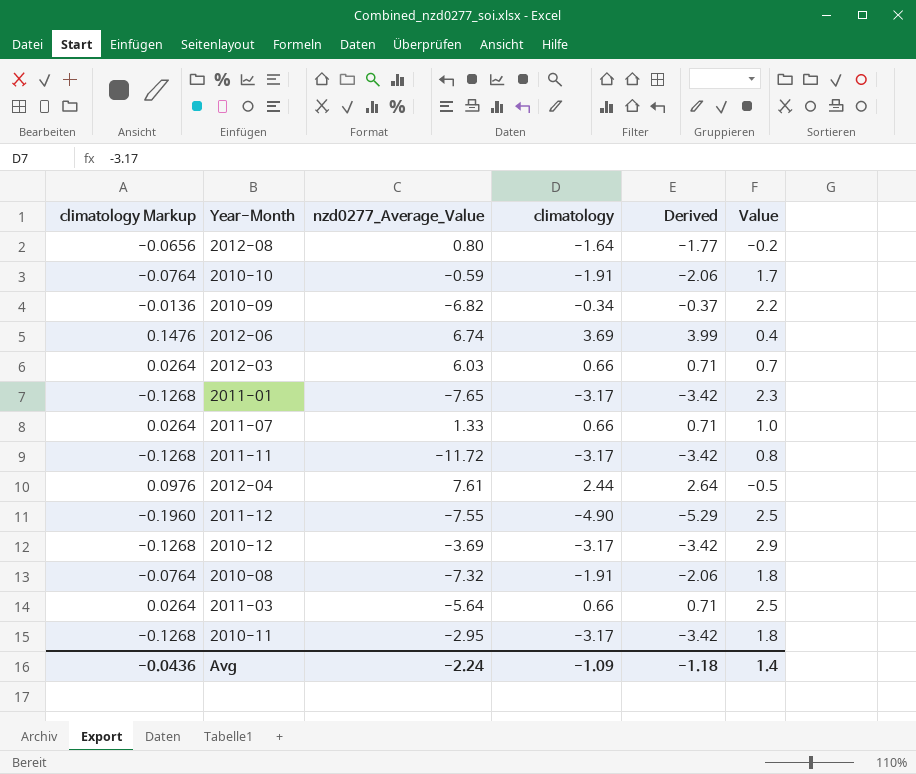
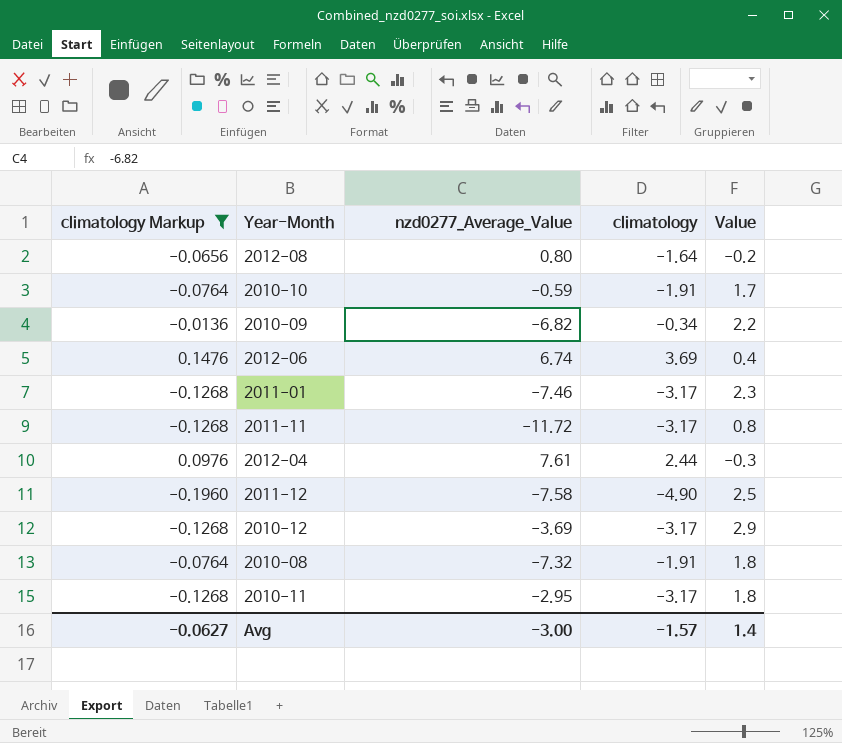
filter: none -> climatology Markup != 0.0264
column Derived | formula: [climatology] * 1.08 -> none
2011-01 | nzd0277_Average_Value: -7.65 -> -7.46
2012-04 | Value: -0.5 -> -0.3
2011-12 | nzd0277_Average_Value: -7.55 -> -7.58
Avg | climatology Markup: -0.0436 -> -0.0627
Avg | nzd0277_Average_Value: -2.24 -> -3.00
Avg | climatology: -1.09 -> -1.57

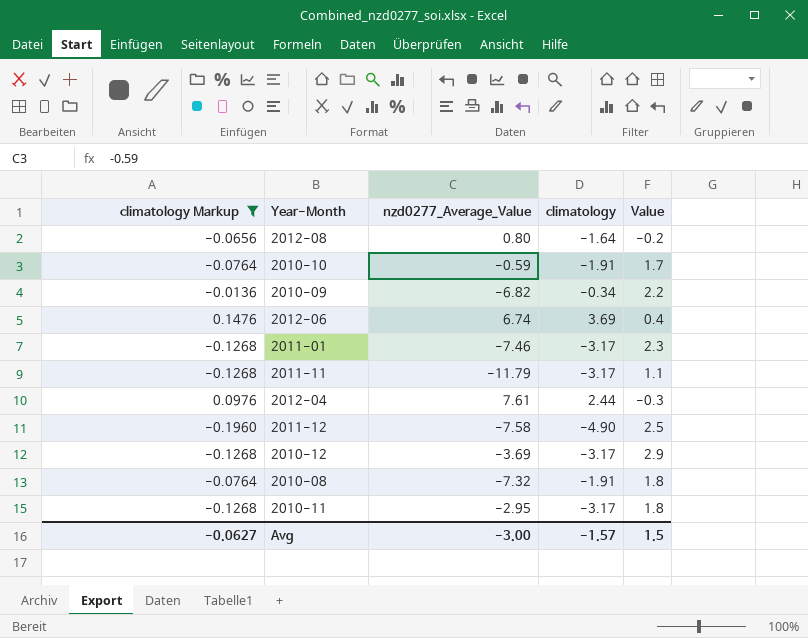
2011-11 | nzd0277_Average_Value: -11.72 -> -11.79
2011-11 | Value: 0.8 -> 1.1
Avg | Value: 1.4 -> 1.5

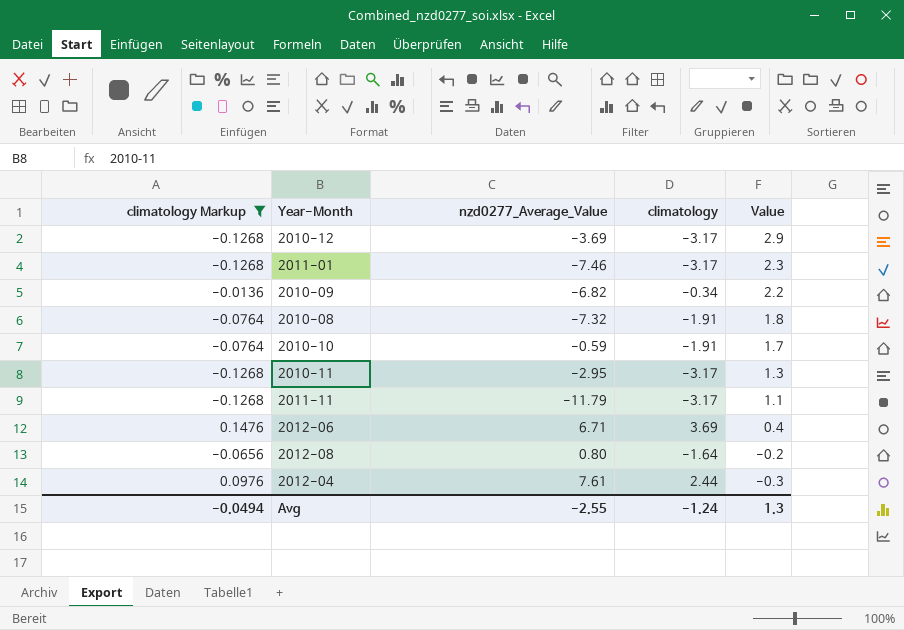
row order: none -> Value descending
row 2011-12: -0.1960 | -7.58 | -4.90 | 2.5 -> none
2010-11 | Value: 1.8 -> 1.3
2012-06 | nzd0277_Average_Value: 6.74 -> 6.71
Avg | climatology Markup: -0.0627 -> -0.0494
Avg | nzd0277_Average_Value: -3.00 -> -2.55
Avg | climatology: -1.57 -> -1.24
Avg | Value: 1.5 -> 1.3

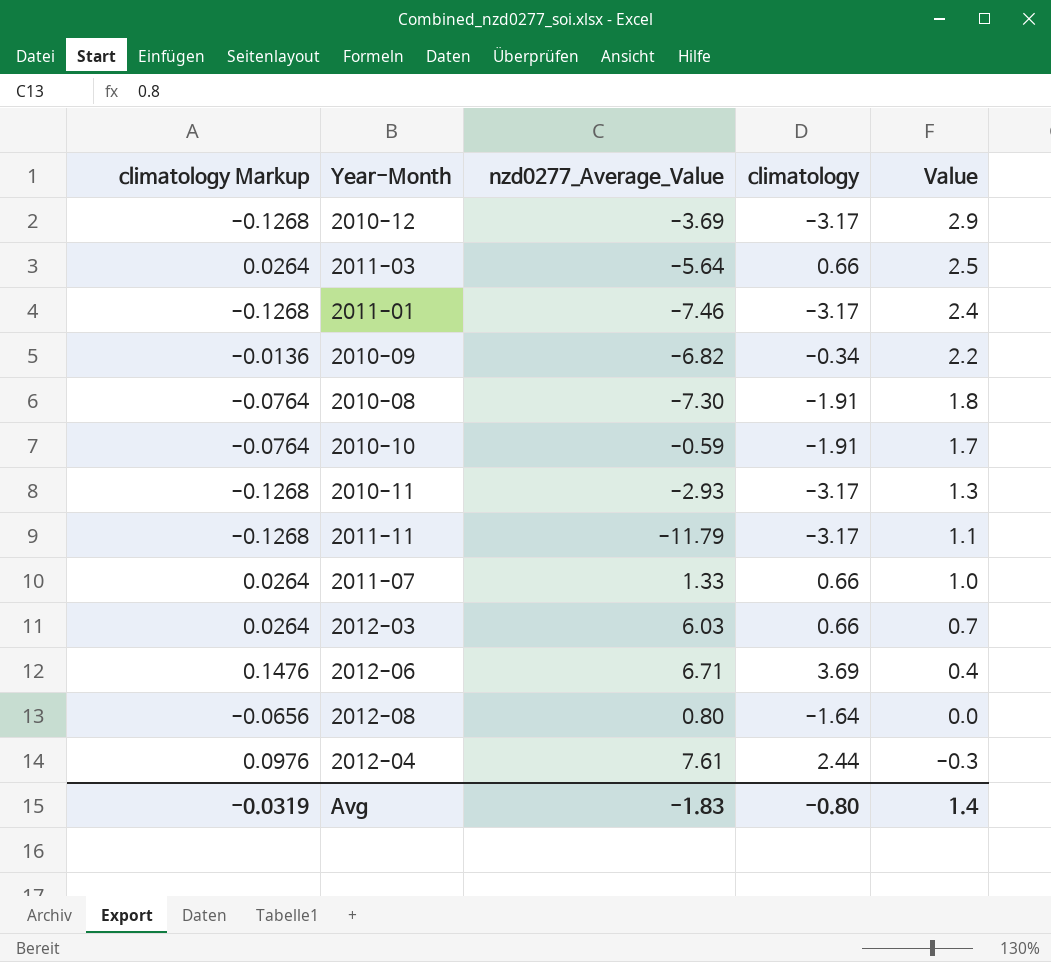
filter: climatology Markup != 0.0264 -> none
2011-01 | Value: 2.3 -> 2.4
2010-08 | nzd0277_Average_Value: -7.32 -> -7.30
2010-11 | nzd0277_Average_Value: -2.95 -> -2.93
2012-08 | Value: -0.2 -> 0.0
Avg | climatology Markup: -0.0494 -> -0.0319
Avg | nzd0277_Average_Value: -2.55 -> -1.83
Avg | climatology: -1.24 -> -0.80
Avg | Value: 1.3 -> 1.4

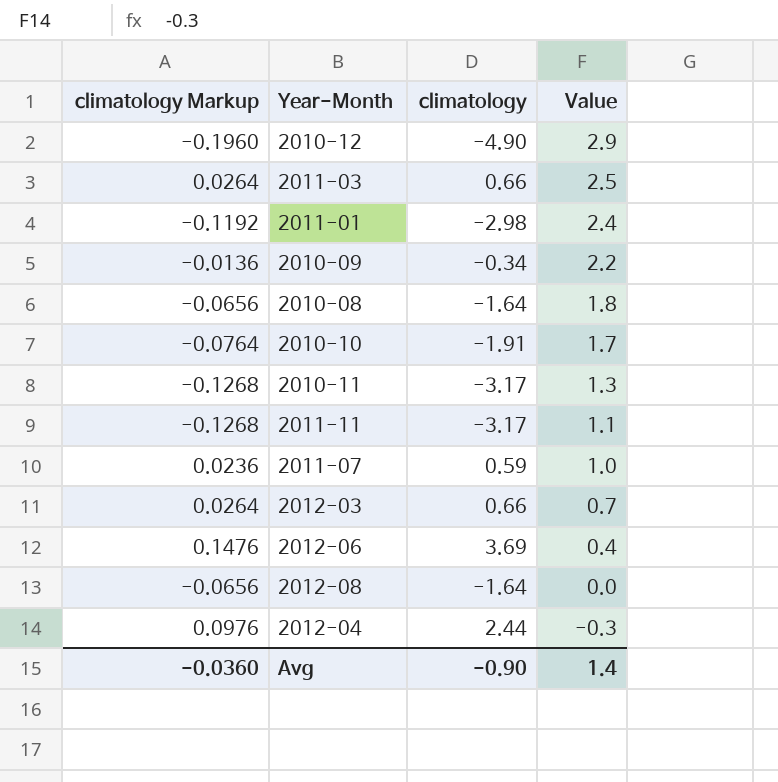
column nzd0277_Average_Value | position: 3 -> none
2010-12 | climatology Markup: -0.1268 -> -0.1960
2010-12 | climatology: -3.17 -> -4.90
2011-01 | climatology Markup: -0.1268 -> -0.1192
2011-01 | climatology: -3.17 -> -2.98
2010-08 | climatology Markup: -0.0764 -> -0.0656
2010-08 | climatology: -1.91 -> -1.64
2011-07 | climatology Markup: 0.0264 -> 0.0236
2011-07 | climatology: 0.66 -> 0.59
Avg | climatology Markup: -0.0319 -> -0.0360
Avg | climatology: -0.80 -> -0.90

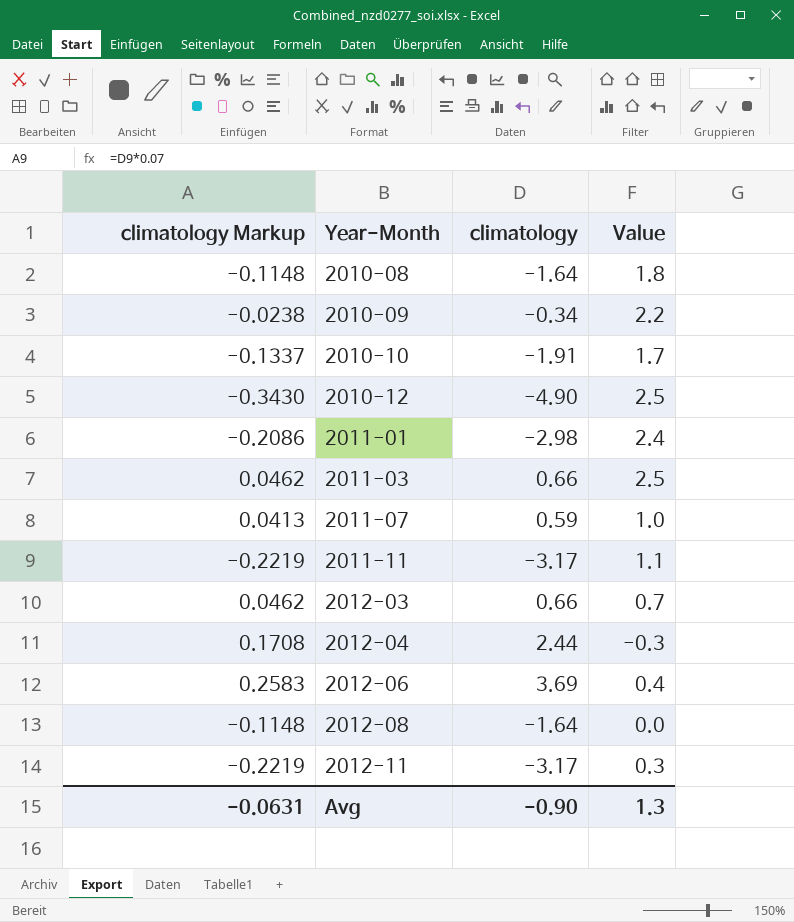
row order: Value descending -> Year-Month ascending
column climatology Markup | formula: [climatology] * 0.04 -> [climatology] * 0.07
row 2010-11: -0.1268 | -3.17 | 1.3 -> none
2010-12 | Value: 2.9 -> 2.5
row 2012-11: none -> -0.2219 | -3.17 | 0.3
Avg | climatology Markup: -0.0360 -> -0.0631
Avg | Value: 1.4 -> 1.3

